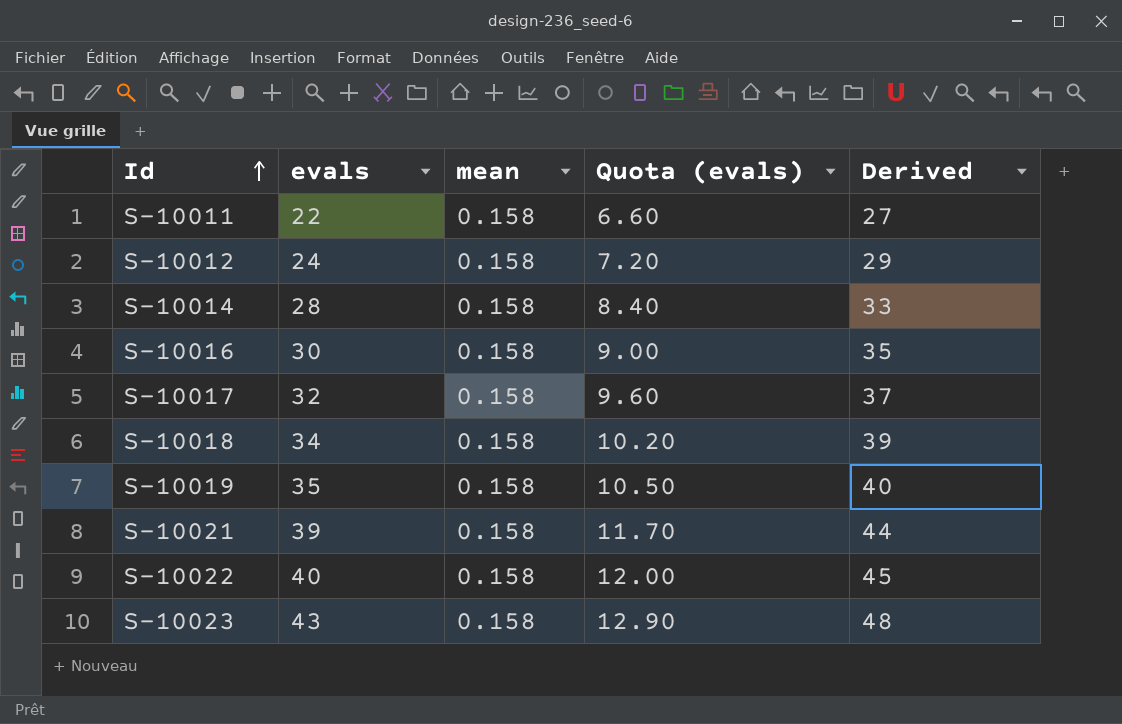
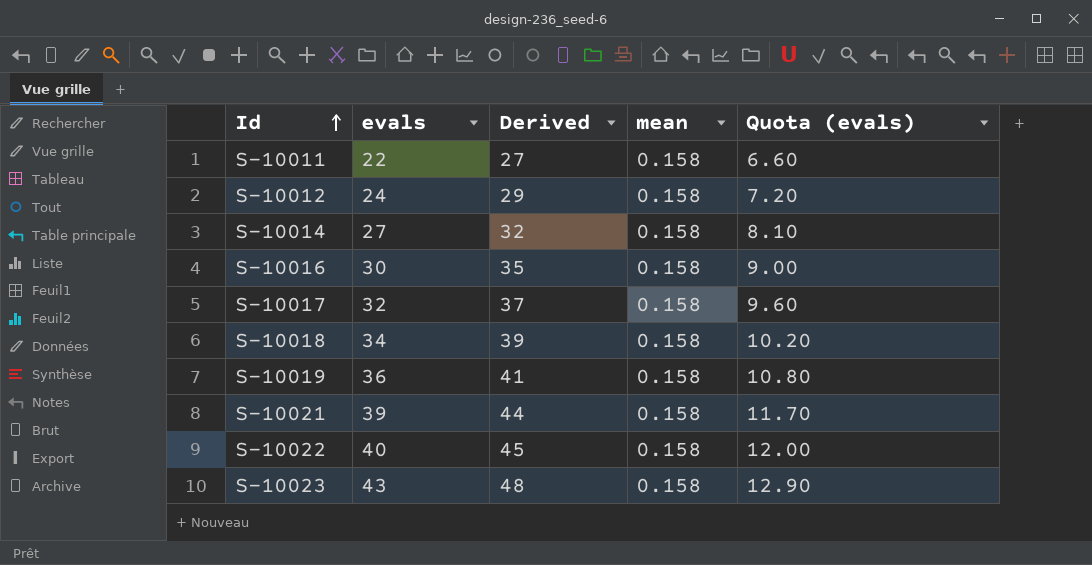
column Derived | position: 5 -> 3
S-10014 | evals: 28 -> 27
S-10014 | Derived: 33 -> 32
S-10014 | Quota (evals): 8.40 -> 8.10
S-10019 | evals: 35 -> 36
S-10019 | Derived: 40 -> 41
S-10019 | Quota (evals): 10.50 -> 10.80

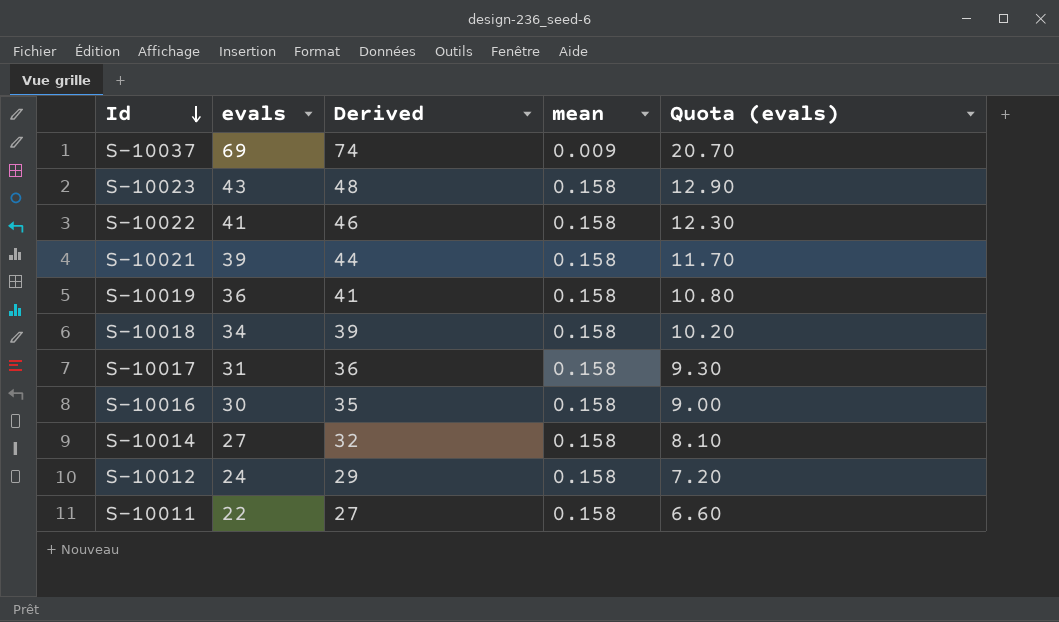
row order: Id ascending -> Id descending
row S-10037: none -> 69 | 74 | 0.009 | 20.70
S-10022 | evals: 40 -> 41
S-10022 | Derived: 45 -> 46
S-10022 | Quota (evals): 12.00 -> 12.30
S-10017 | evals: 32 -> 31
S-10017 | Derived: 37 -> 36
S-10017 | Quota (evals): 9.60 -> 9.30

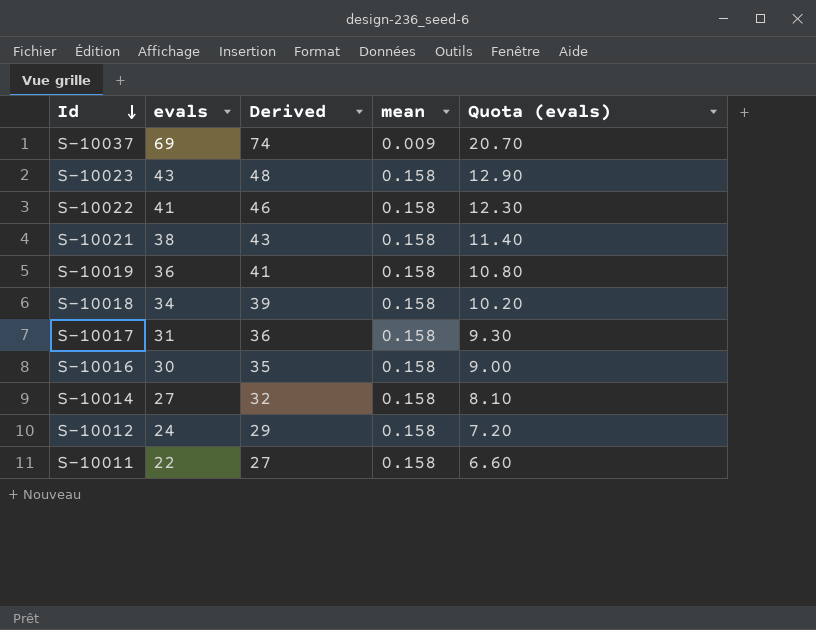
S-10021 | evals: 39 -> 38
S-10021 | Derived: 44 -> 43
S-10021 | Quota (evals): 11.70 -> 11.40

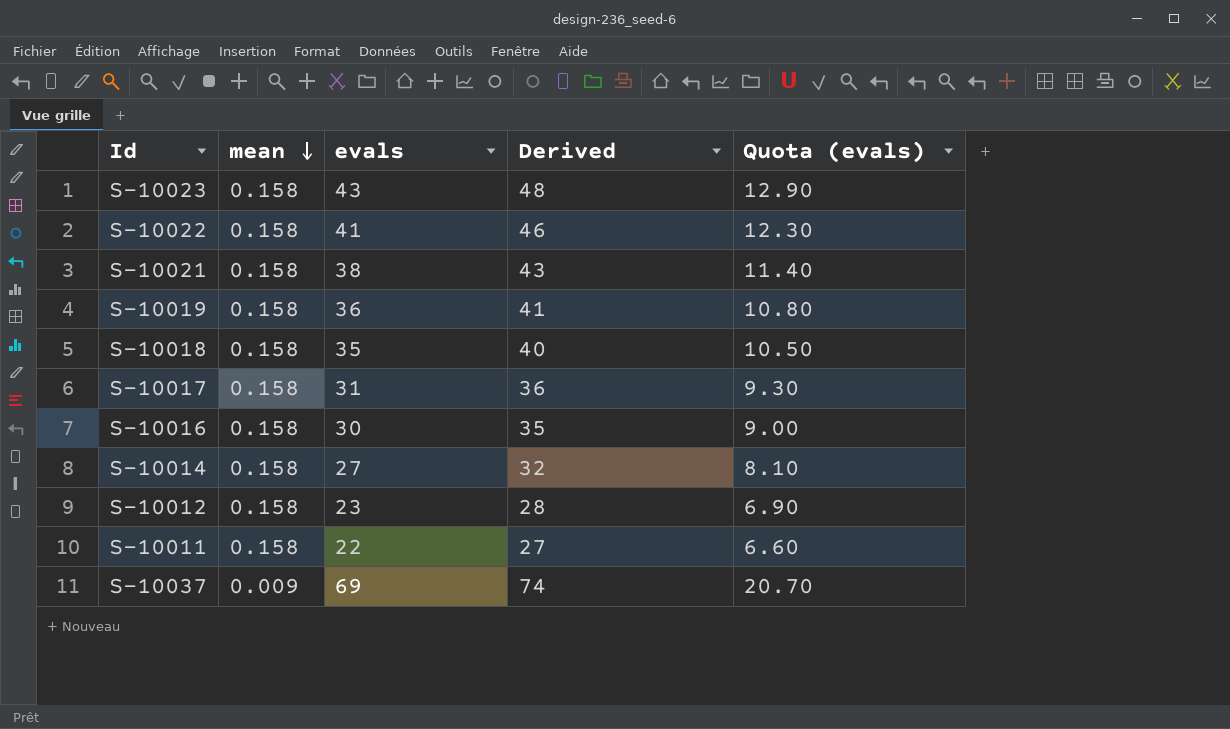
row order: Id descending -> mean descending
column mean | position: 4 -> 2
S-10018 | evals: 34 -> 35
S-10018 | Derived: 39 -> 40
S-10018 | Quota (evals): 10.20 -> 10.50
S-10012 | evals: 24 -> 23
S-10012 | Derived: 29 -> 28
S-10012 | Quota (evals): 7.20 -> 6.90

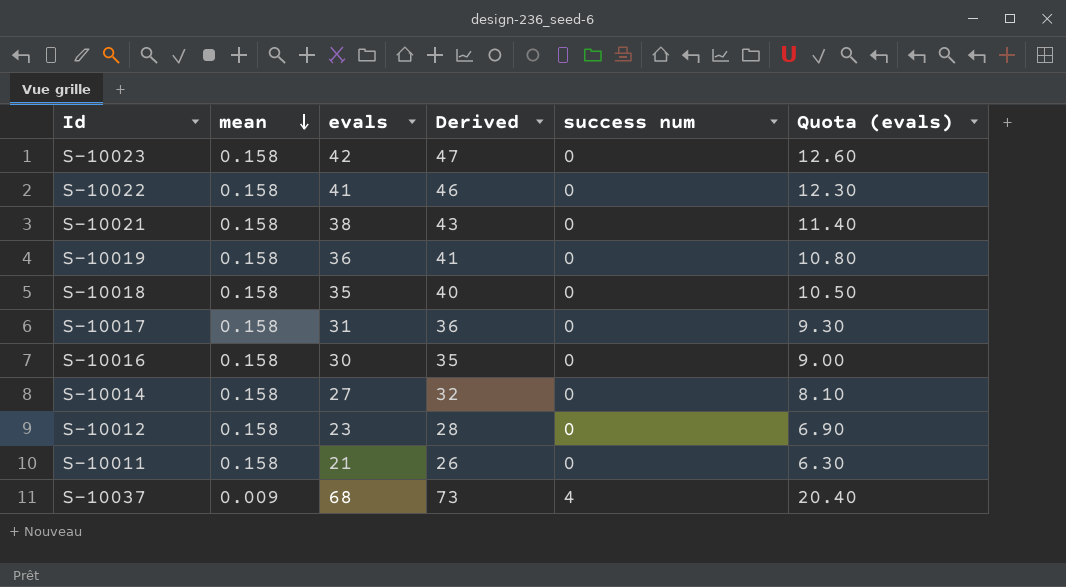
column success num | position: none -> 5
S-10023 | evals: 43 -> 42
S-10023 | Derived: 48 -> 47
S-10023 | Quota (evals): 12.90 -> 12.60
S-10011 | evals: 22 -> 21
S-10011 | Derived: 27 -> 26
S-10011 | Quota (evals): 6.60 -> 6.30
S-10037 | evals: 69 -> 68
S-10037 | Derived: 74 -> 73
S-10037 | Quota (evals): 20.70 -> 20.40

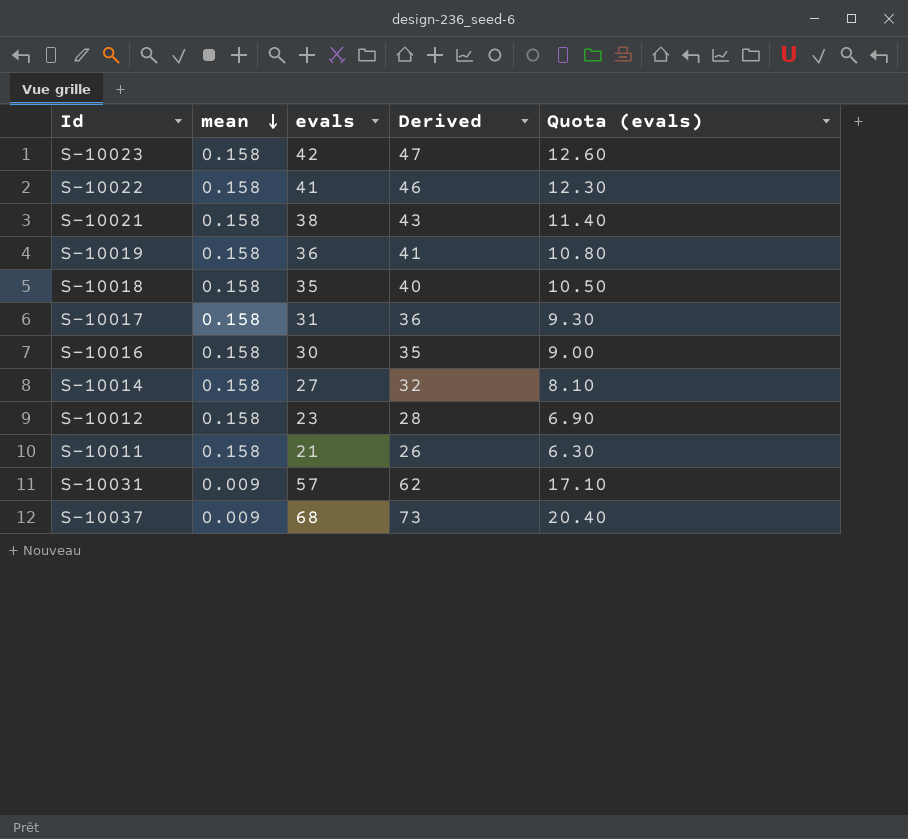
column success num | position: 5 -> none
row S-10031: none -> 0.009 | 57 | 62 | 17.10

